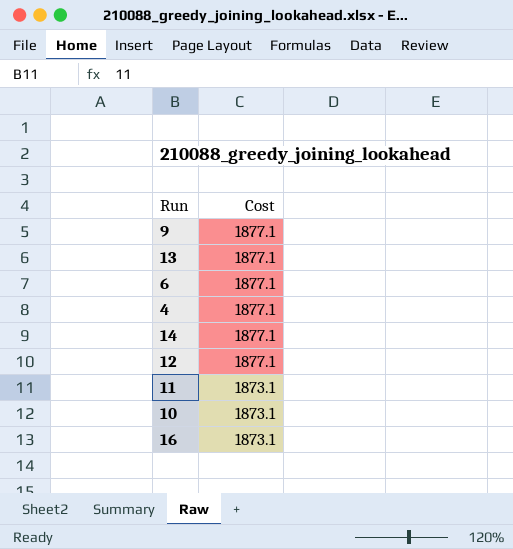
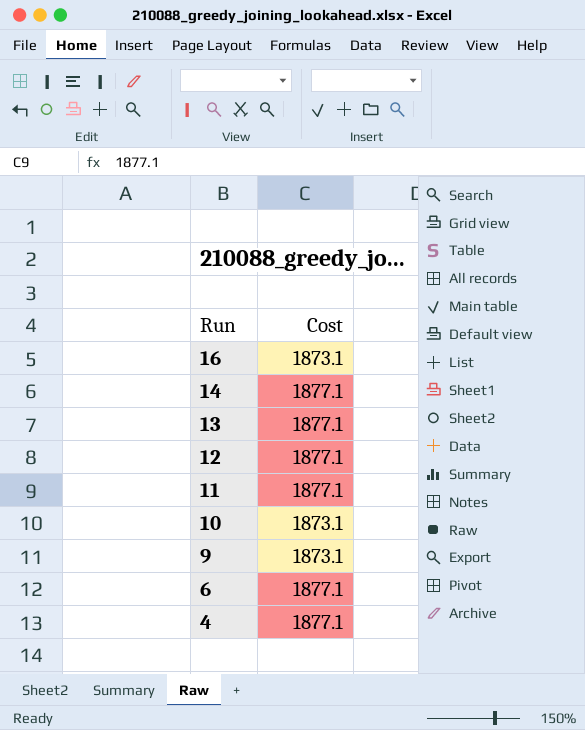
row order: Cost descending -> Run descending
11 | Cost: 1873.1 -> 1877.1
9 | Cost: 1877.1 -> 1873.1

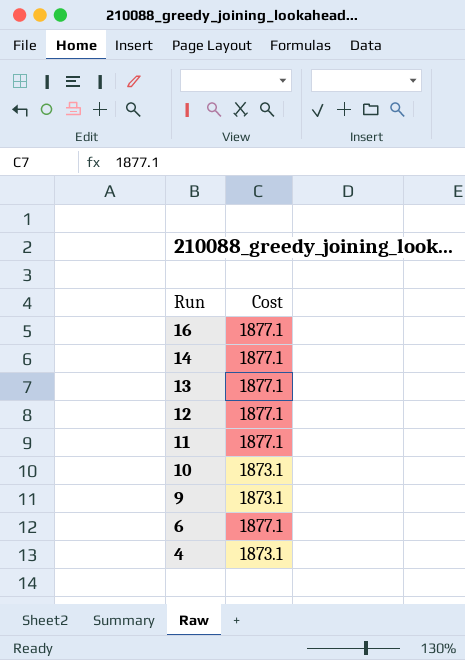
16 | Cost: 1873.1 -> 1877.1
4 | Cost: 1877.1 -> 1873.1

